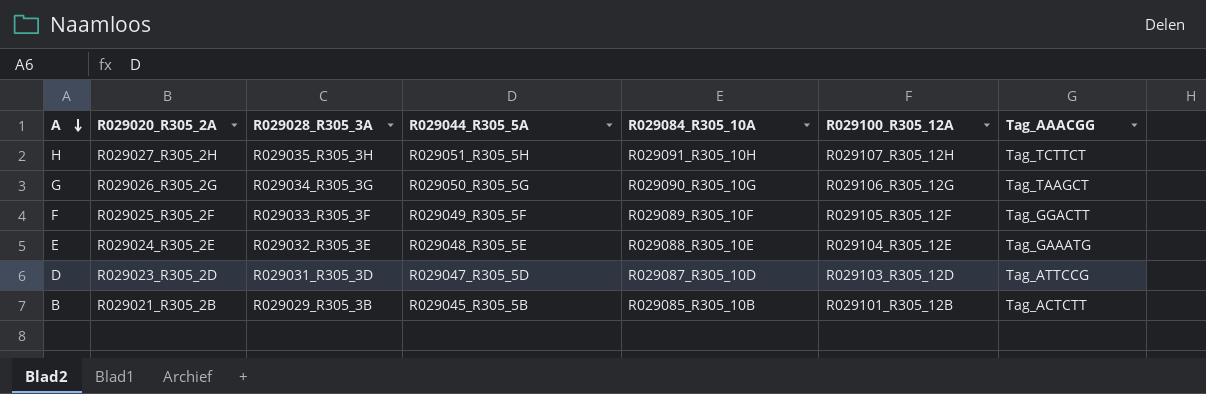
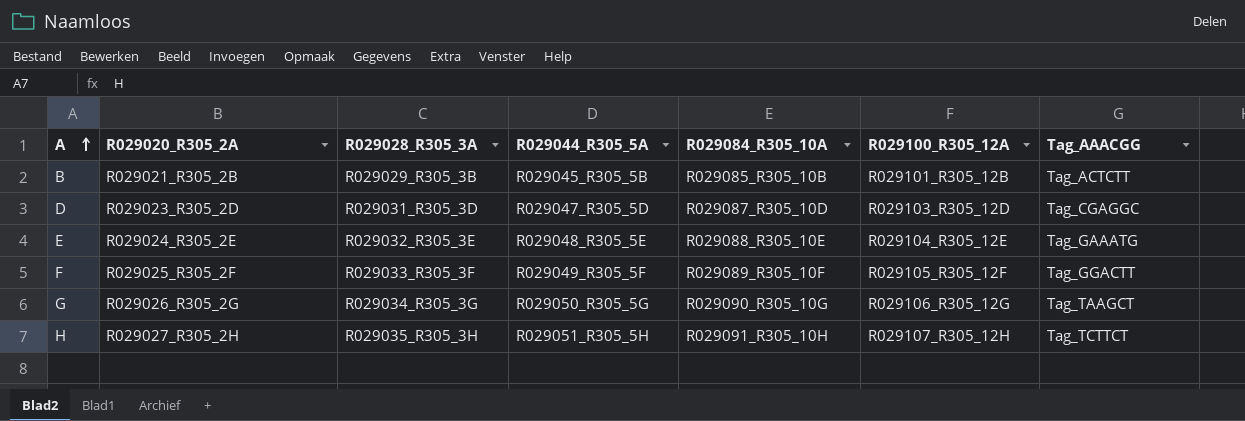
row order: A descending -> A ascending
D | Tag_AAACGG: Tag_ATTCCG -> Tag_CGAGGC

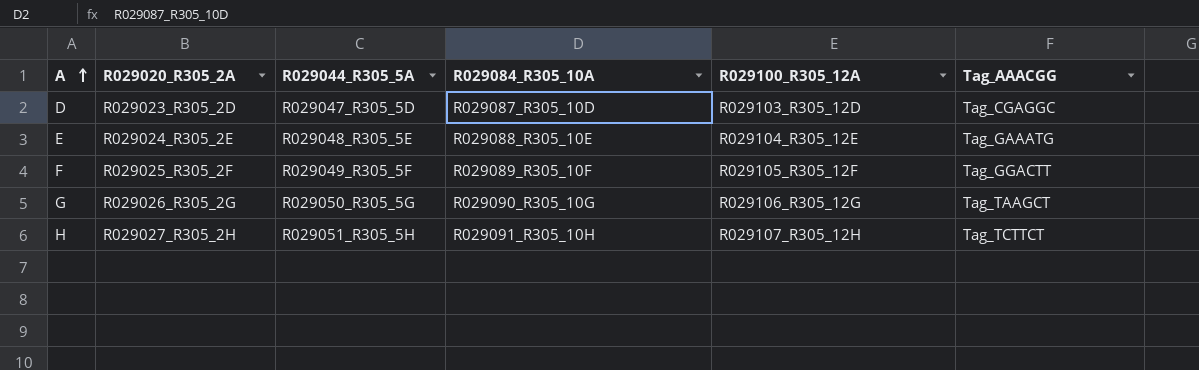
column R029028_R305_3A | position: 3 -> none
row B: R029021_R305_2B | R029029_R305_3B | R029045_R305_5B | R029085_R305_10B | R029101_R305_12B | Tag_ACTCTT -> none

